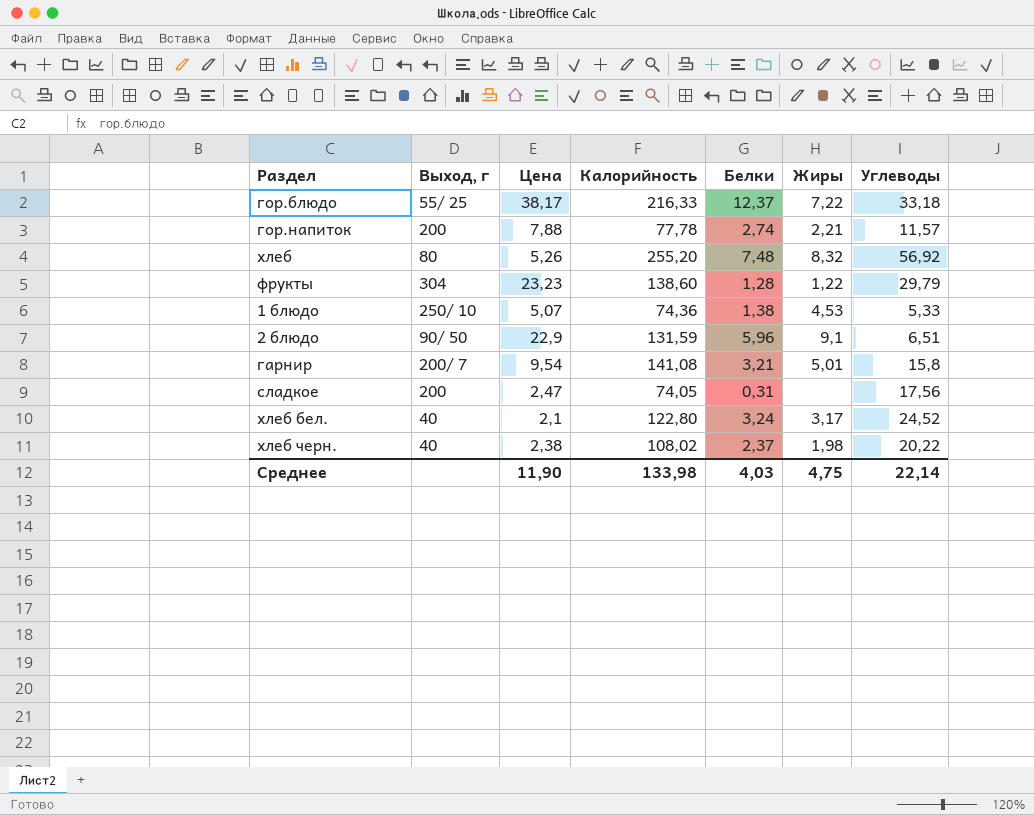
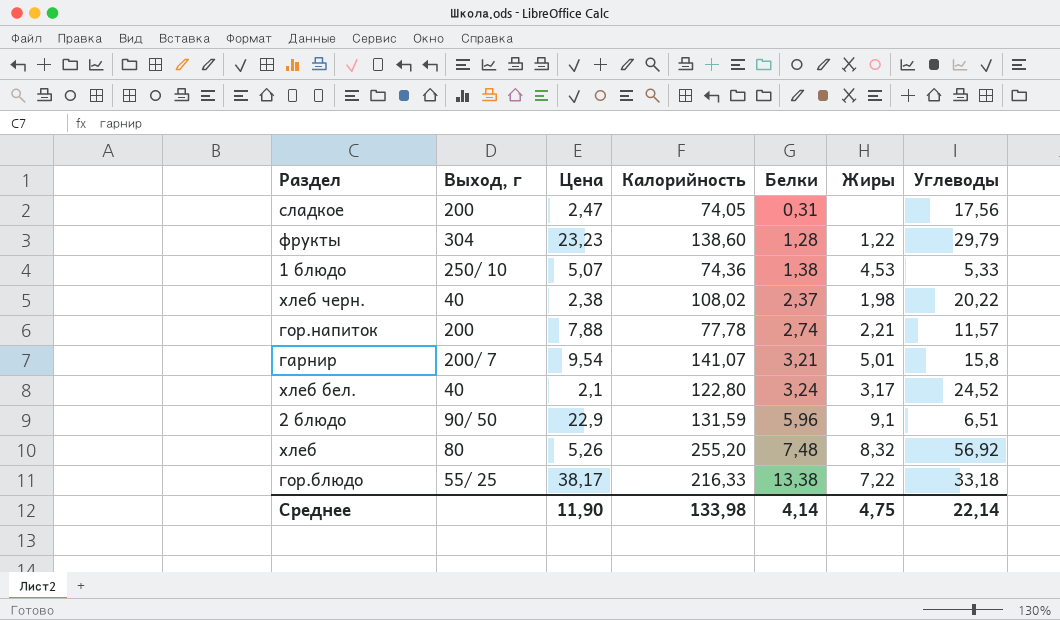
row order: none -> Белки ascending
гарнир | Калорийность: 141,08 -> 141,07
гор.блюдо | Белки: 12,37 -> 13,38
Среднее | Белки: 4,03 -> 4,14

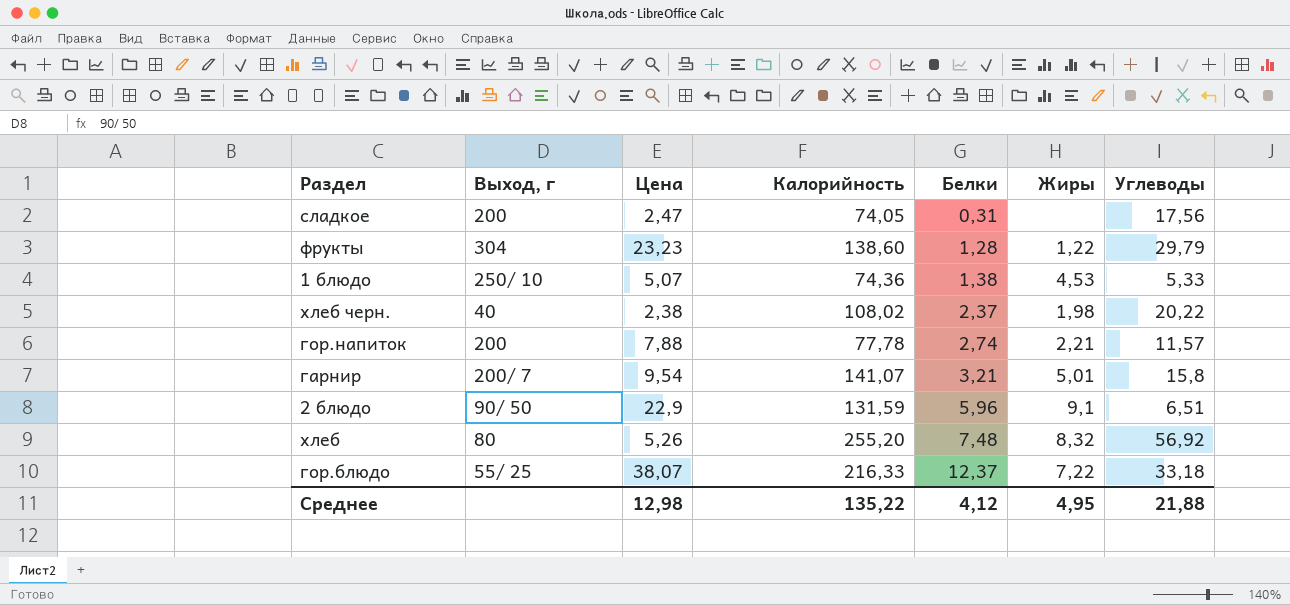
row хлеб бел.: 40 | 2,1 | 122,80 | 3,24 | 3,17 | 24,52 -> none
гор.блюдо | Цена: 38,17 -> 38,07
гор.блюдо | Белки: 13,38 -> 12,37
Среднее | Цена: 11,90 -> 12,98
Среднее | Калорийность: 133,98 -> 135,22
Среднее | Белки: 4,14 -> 4,12
Среднее | Жиры: 4,75 -> 4,95
Среднее | Углеводы: 22,14 -> 21,88

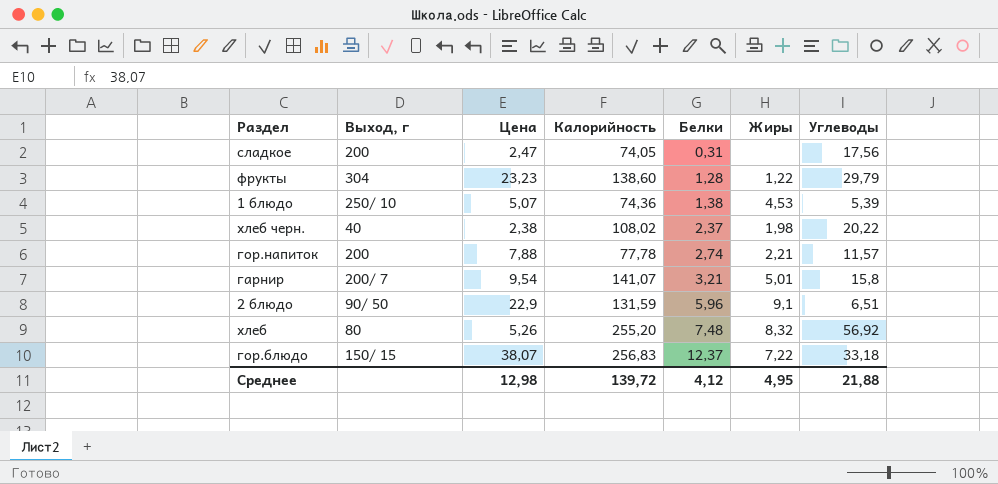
1 блюдо | Углеводы: 5,33 -> 5,39
гор.блюдо | Выход, г: 55/ 25 -> 150/ 15
гор.блюдо | Калорийность: 216,33 -> 256,83
Среднее | Калорийность: 135,22 -> 139,72

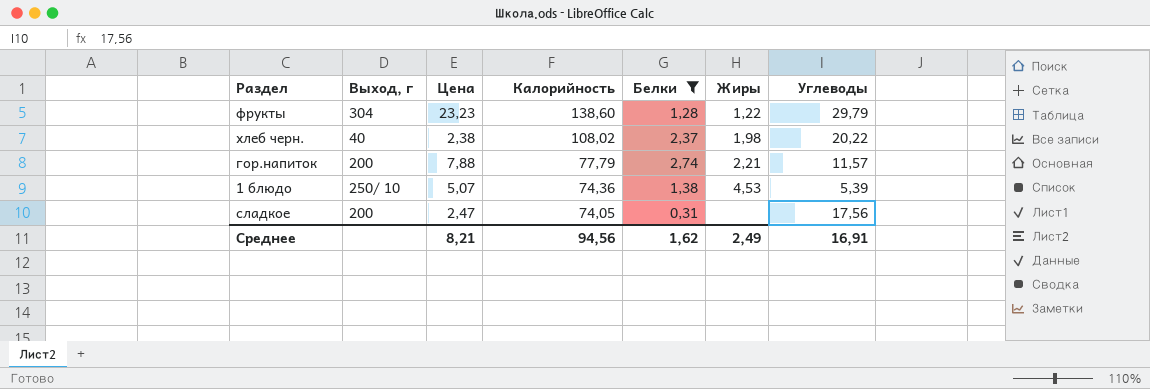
filter: none -> Белки <= 2,74
row order: Белки ascending -> Калорийность descending
гор.напиток | Калорийность: 77,78 -> 77,79
Среднее | Цена: 12,98 -> 8,21
Среднее | Калорийность: 139,72 -> 94,56
Среднее | Белки: 4,12 -> 1,62
Среднее | Жиры: 4,95 -> 2,49
Среднее | Углеводы: 21,88 -> 16,91

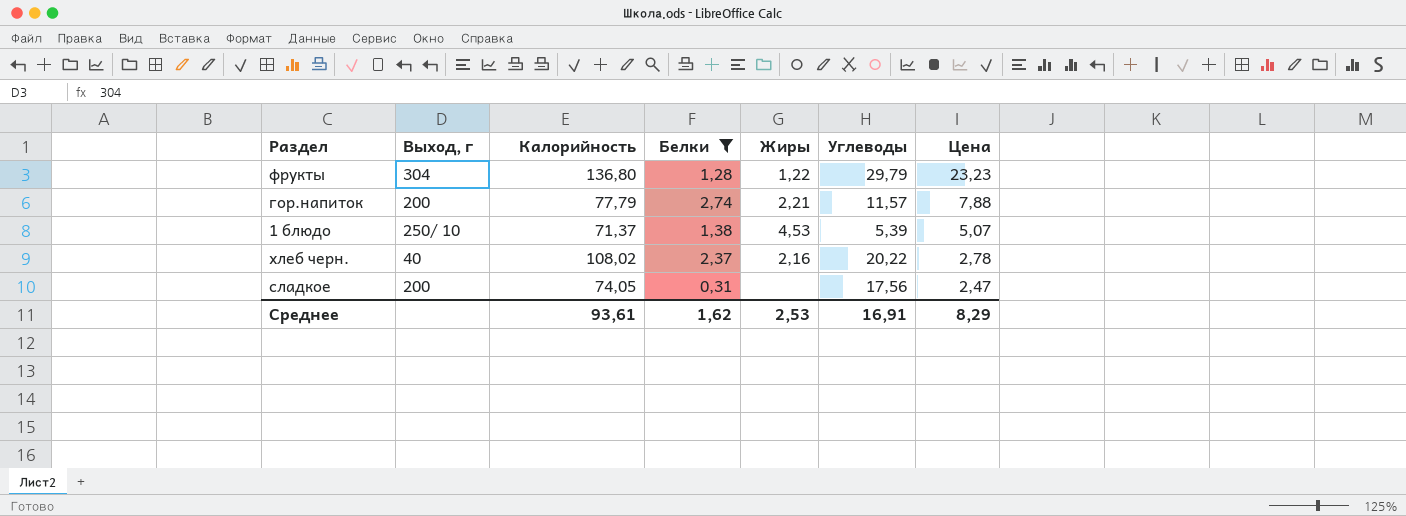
row order: Калорийность descending -> Цена descending
column Цена | position: 3 -> 7
фрукты | Калорийность: 138,60 -> 136,80
1 блюдо | Калорийность: 74,36 -> 71,37
хлеб черн. | Жиры: 1,98 -> 2,16
хлеб черн. | Цена: 2,38 -> 2,78
Среднее | Калорийность: 94,56 -> 93,61
Среднее | Жиры: 2,49 -> 2,53
Среднее | Цена: 8,21 -> 8,29

